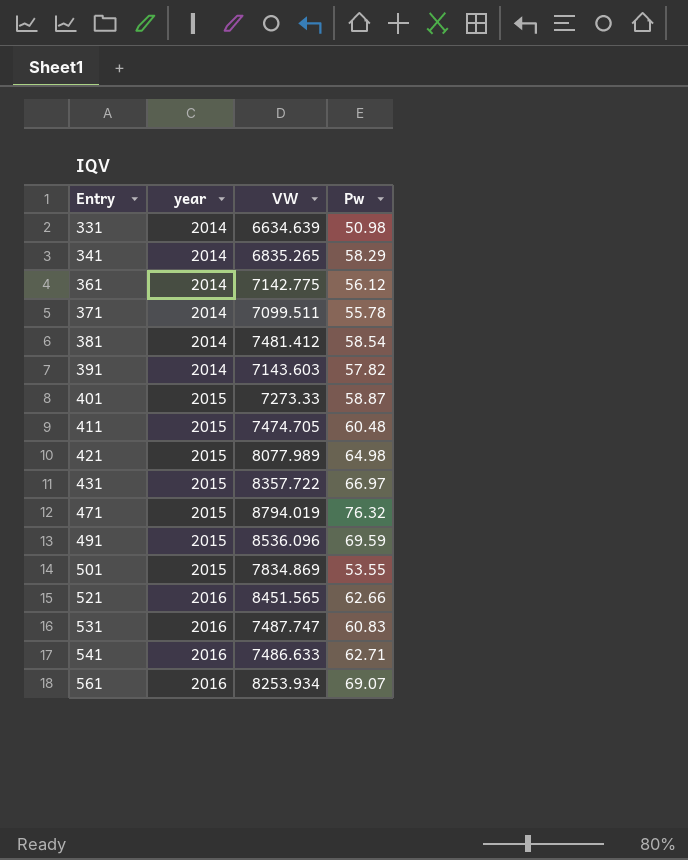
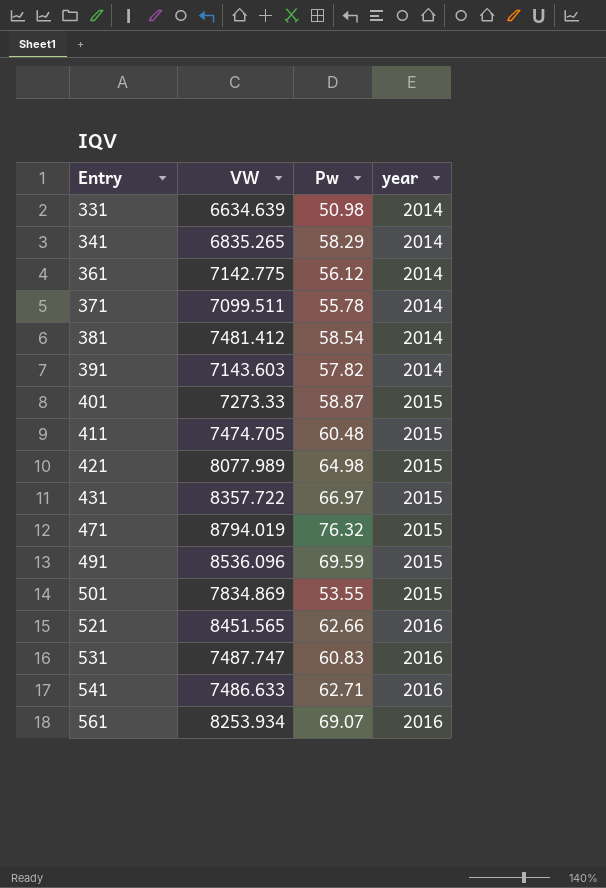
column year | position: 2 -> 4

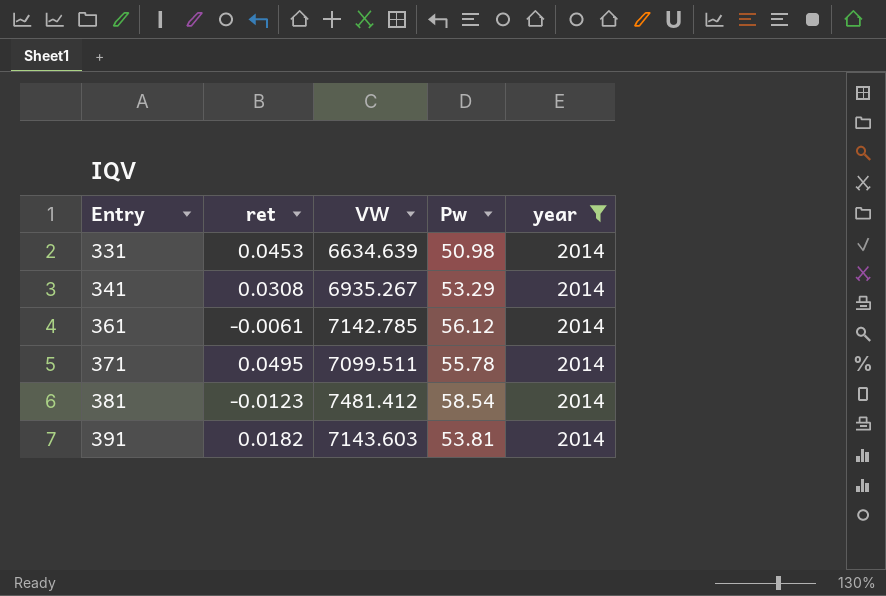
filter: none -> year = 2014
column ret | position: none -> 2
341 | VW: 6835.265 -> 6935.267
341 | Pw: 58.29 -> 53.29
361 | VW: 7142.775 -> 7142.785
391 | Pw: 57.82 -> 53.81

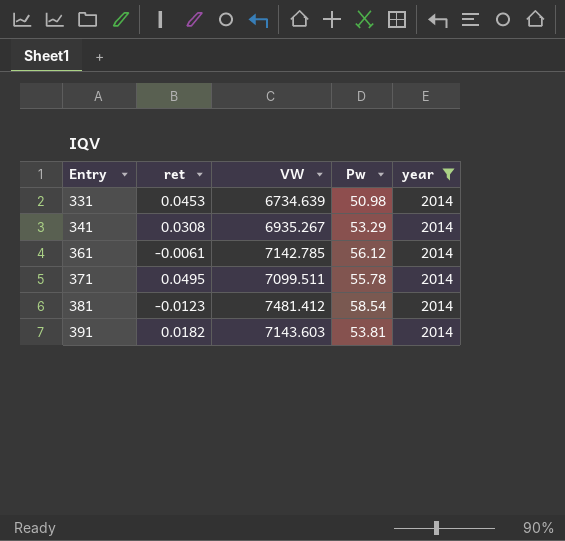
331 | VW: 6634.639 -> 6734.639

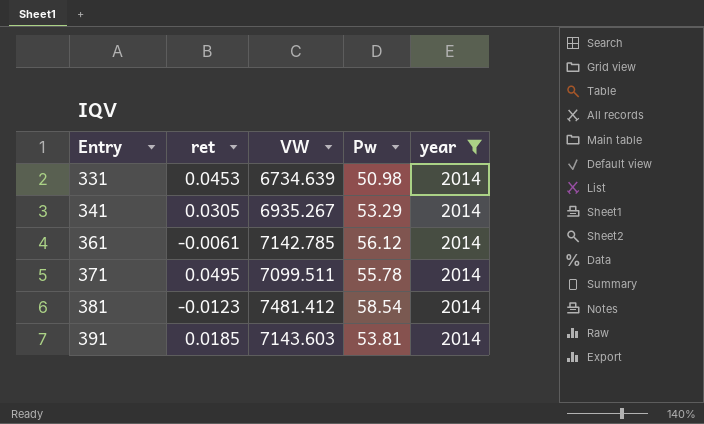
341 | ret: 0.0308 -> 0.0305
391 | ret: 0.0182 -> 0.0185

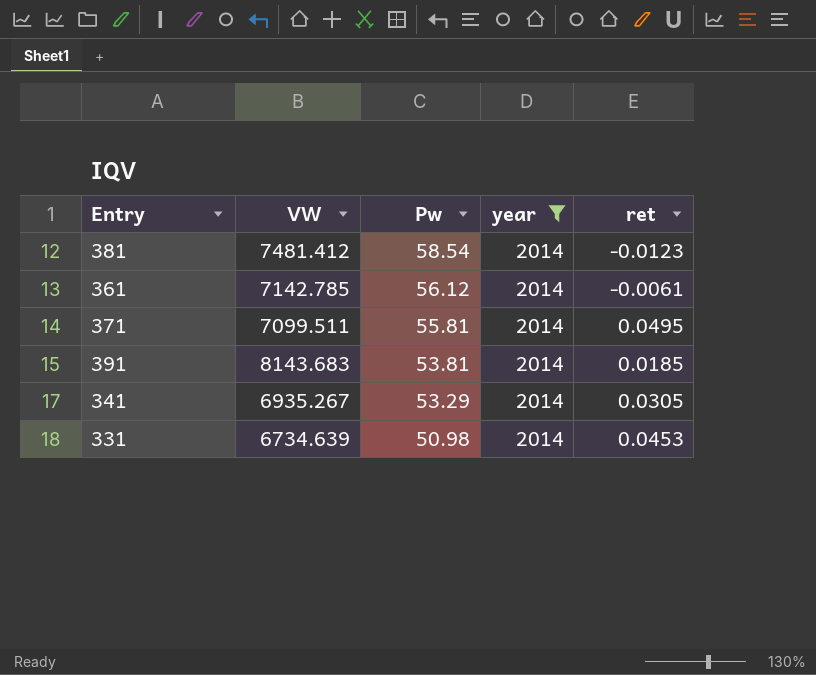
row order: Entry ascending -> Pw descending
column ret | position: 2 -> 5
371 | Pw: 55.78 -> 55.81
391 | VW: 7143.603 -> 8143.683

